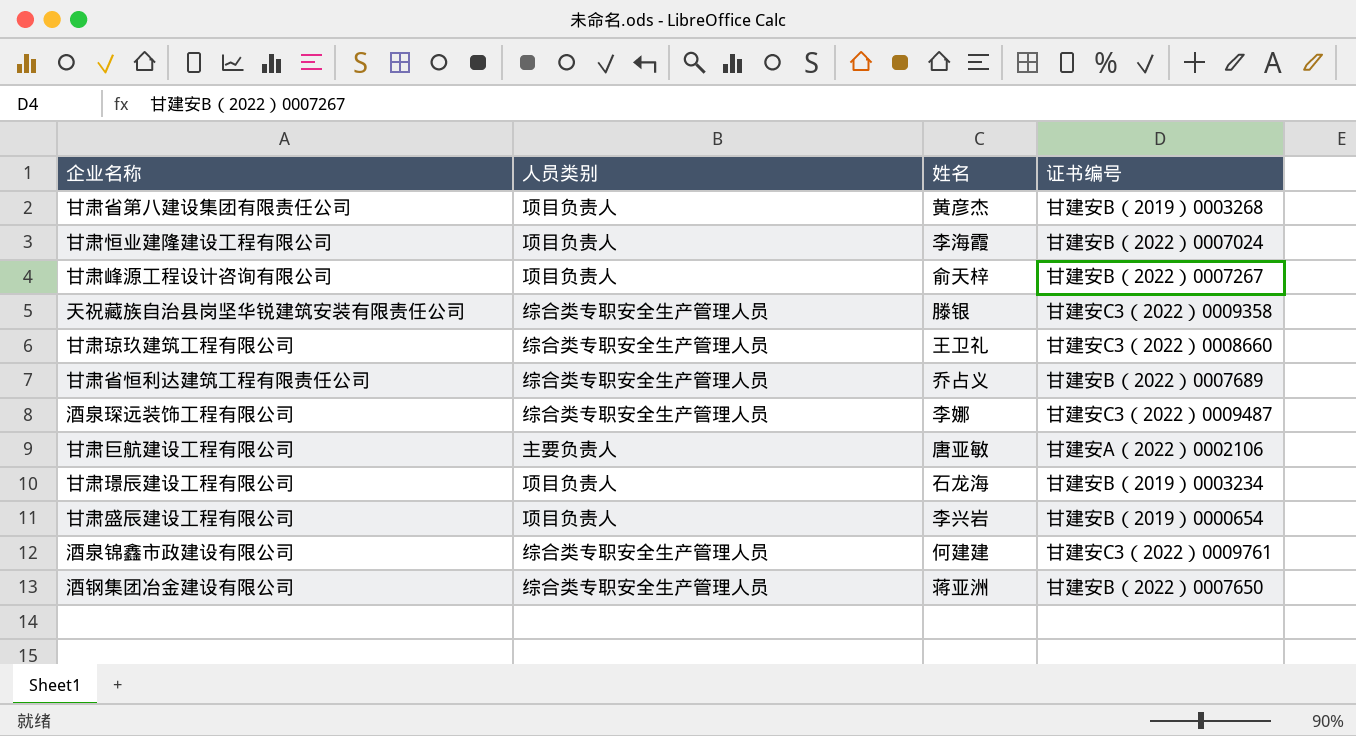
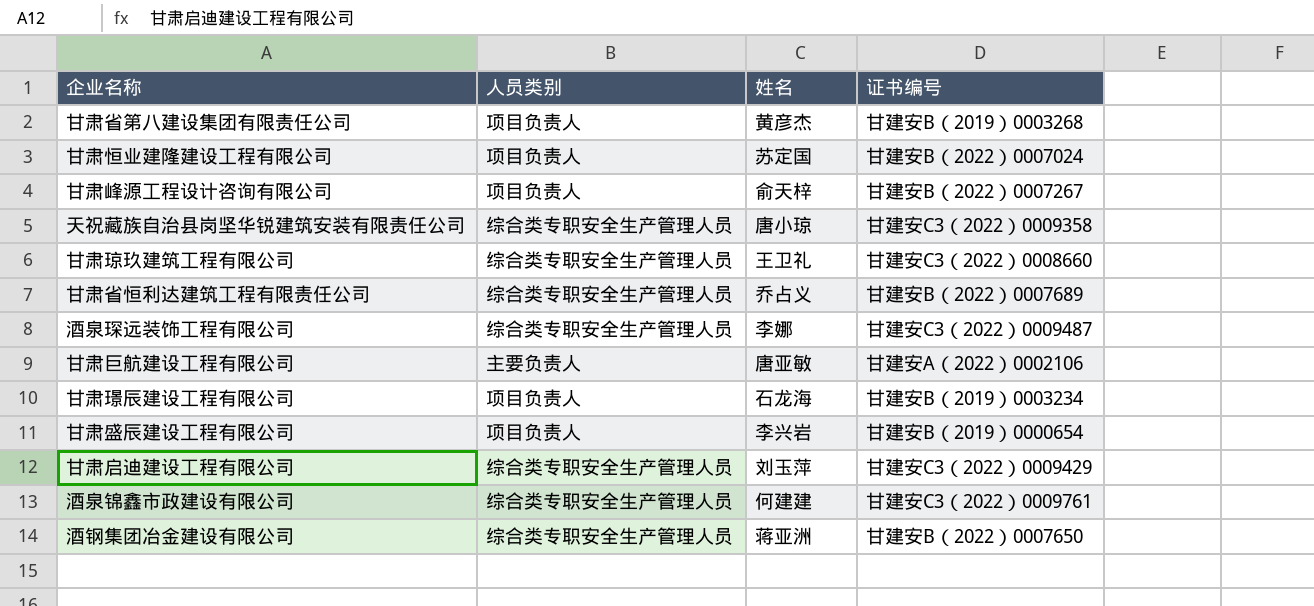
甘肃恒业建隆建设工程有限公司 | 姓名: 李海霞 -> 苏定国
天祝藏族自治县岗坚华锐建筑安装有限责任公司 | 姓名: 滕银 -> 唐小琼
row 甘肃启迪建设工程有限公司: none -> 综合类专职安全生产管理人员 | 刘玉萍 | 甘建安C3（2022）0009429

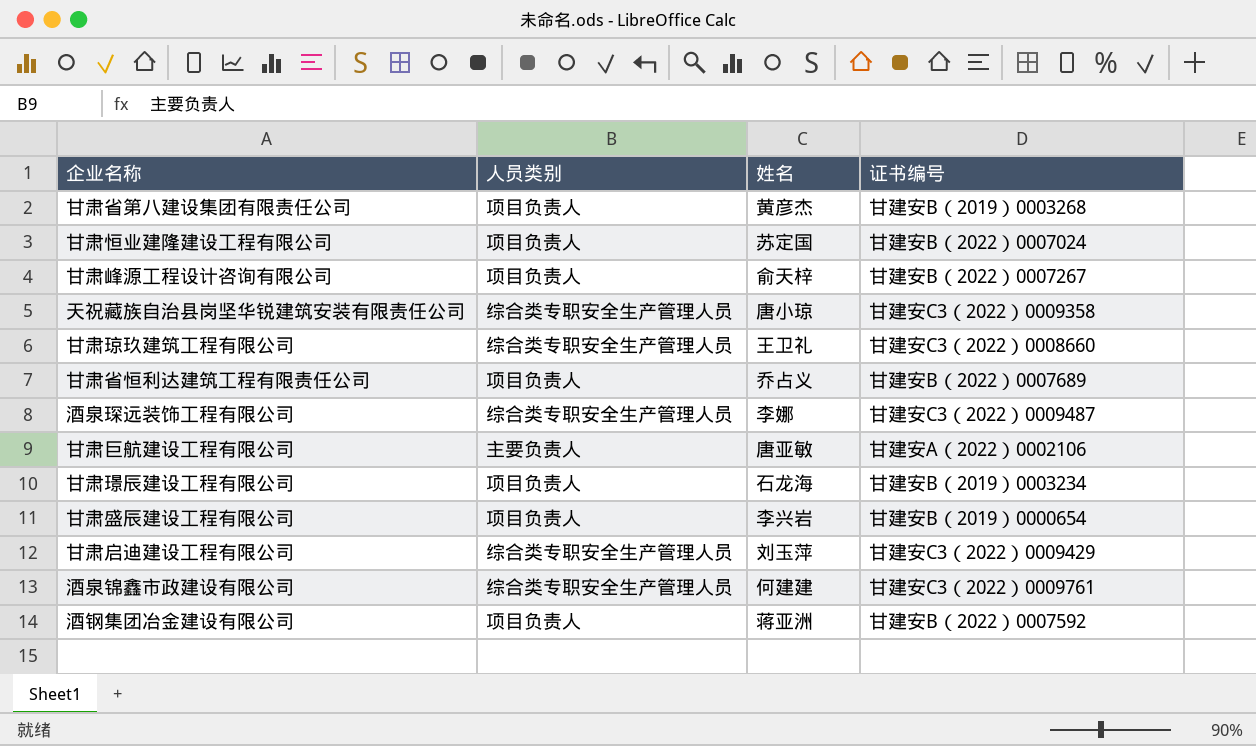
甘肃省恒利达建筑工程有限责任公司 | 人员类别: 综合类专职安全生产管理人员 -> 项目负责人
酒钢集团冶金建设有限公司 | 人员类别: 综合类专职安全生产管理人员 -> 项目负责人
酒钢集团冶金建设有限公司 | 证书编号: 甘建安B（2022）0007650 -> 甘建安B（2022）0007592

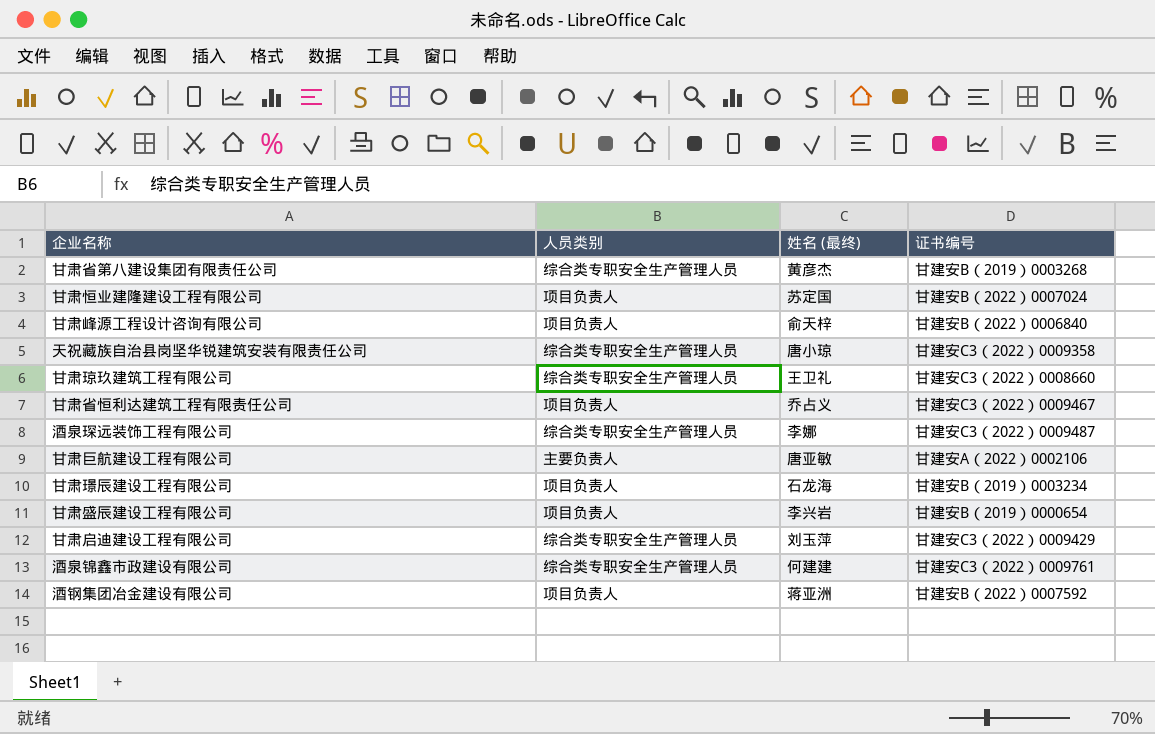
column name: 姓名 -> 姓名 (最终)
甘肃省第八建设集团有限责任公司 | 人员类别: 项目负责人 -> 综合类专职安全生产管理人员
甘肃峰源工程设计咨询有限公司 | 证书编号: 甘建安B（2022）0007267 -> 甘建安B（2022）0006840
甘肃省恒利达建筑工程有限责任公司 | 证书编号: 甘建安B（2022）0007689 -> 甘建安C3（2022）0009467

